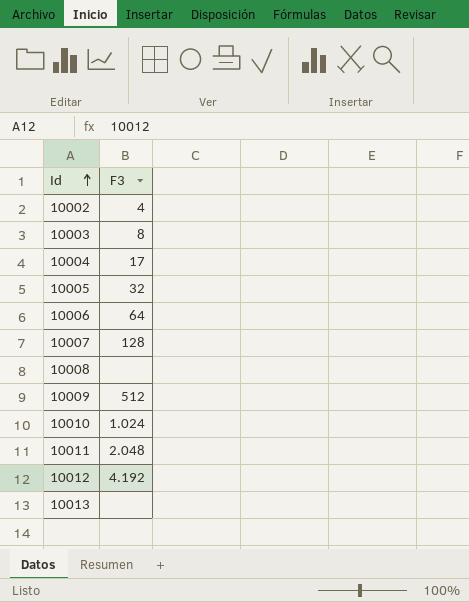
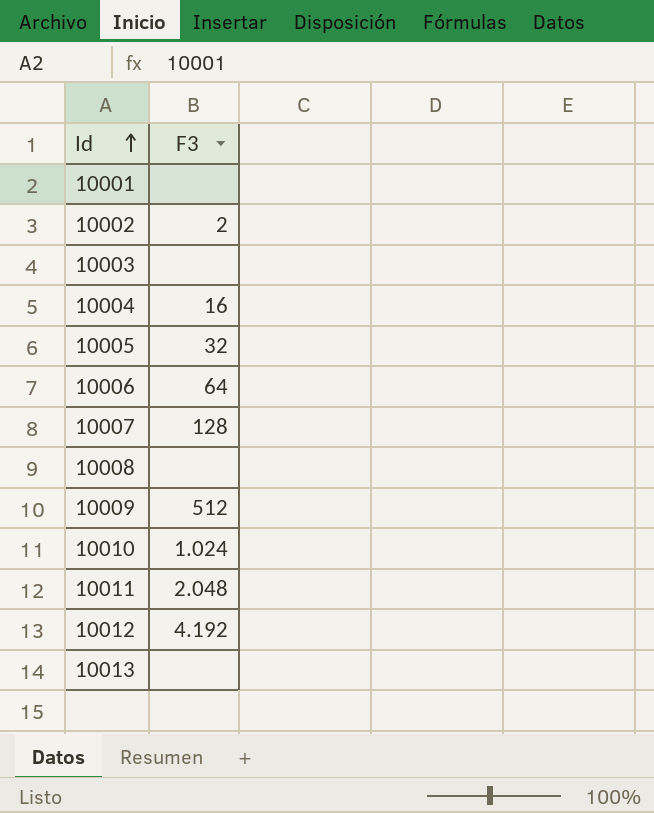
row 10001: none -> none
10002 | F3: 4 -> 2
10003 | F3: 8 -> none
10004 | F3: 17 -> 16

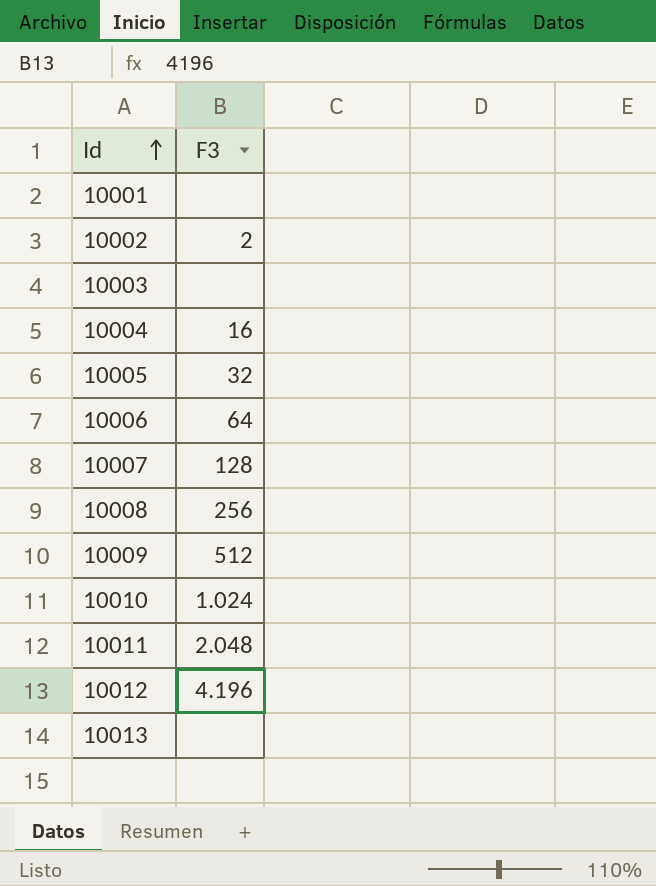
10008 | F3: none -> 256
10012 | F3: 4.192 -> 4.196

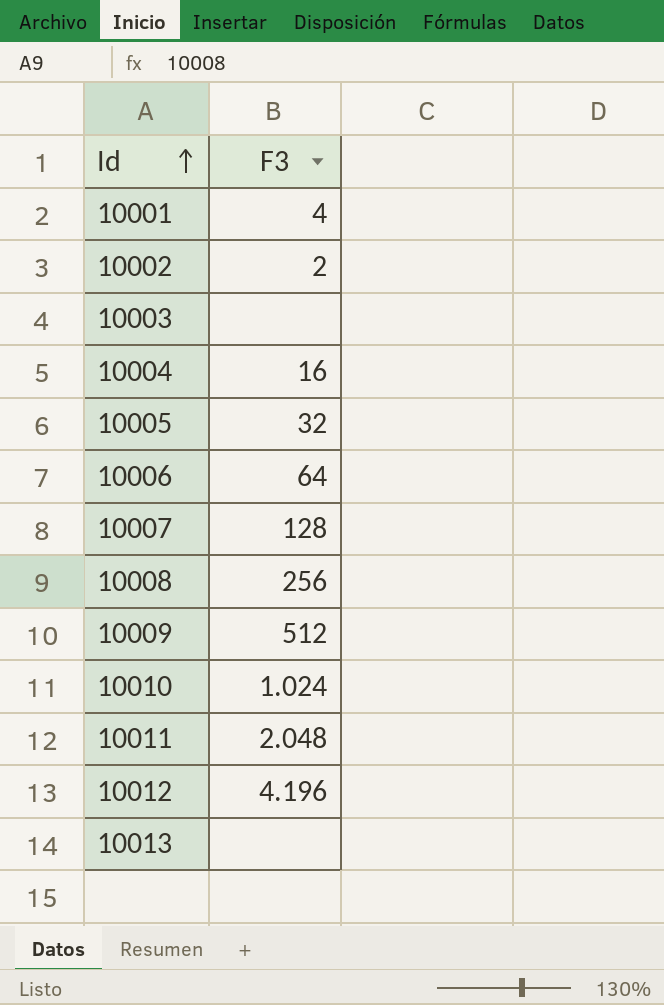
10001 | F3: none -> 4

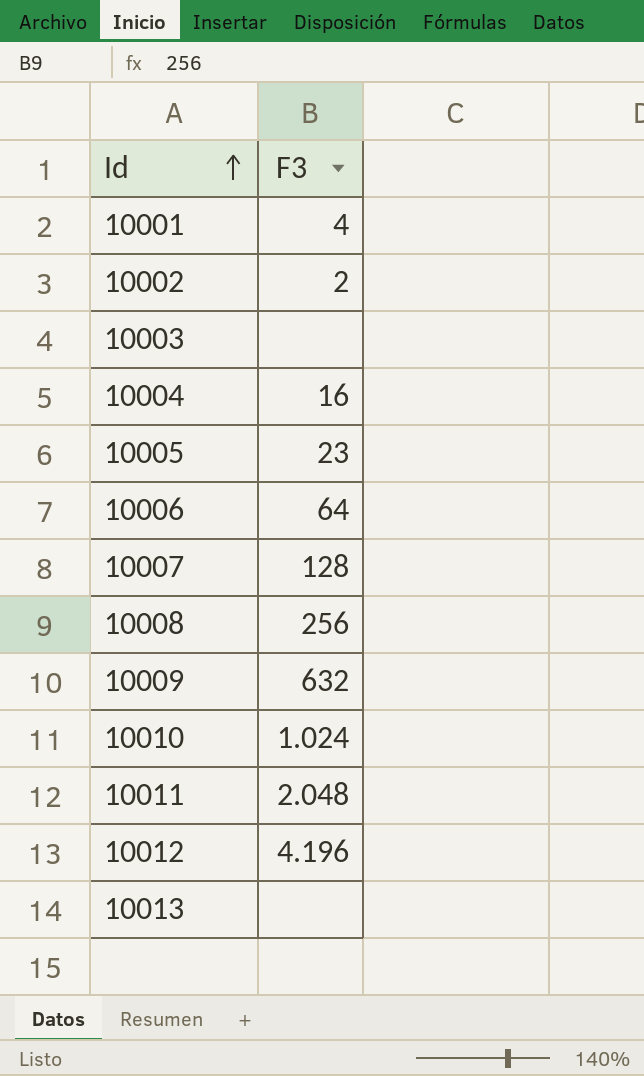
10005 | F3: 32 -> 23
10009 | F3: 512 -> 632

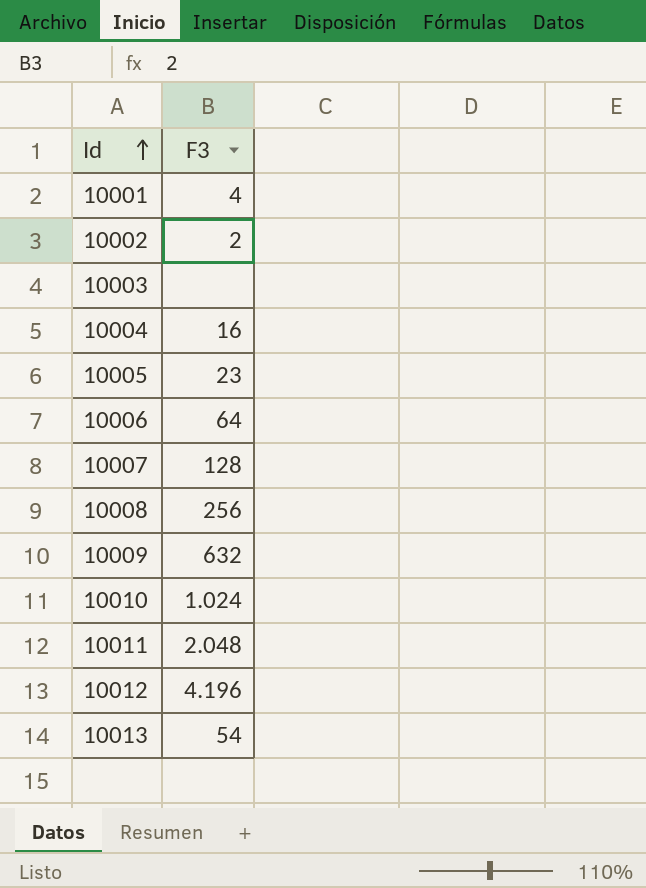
10013 | F3: none -> 54

